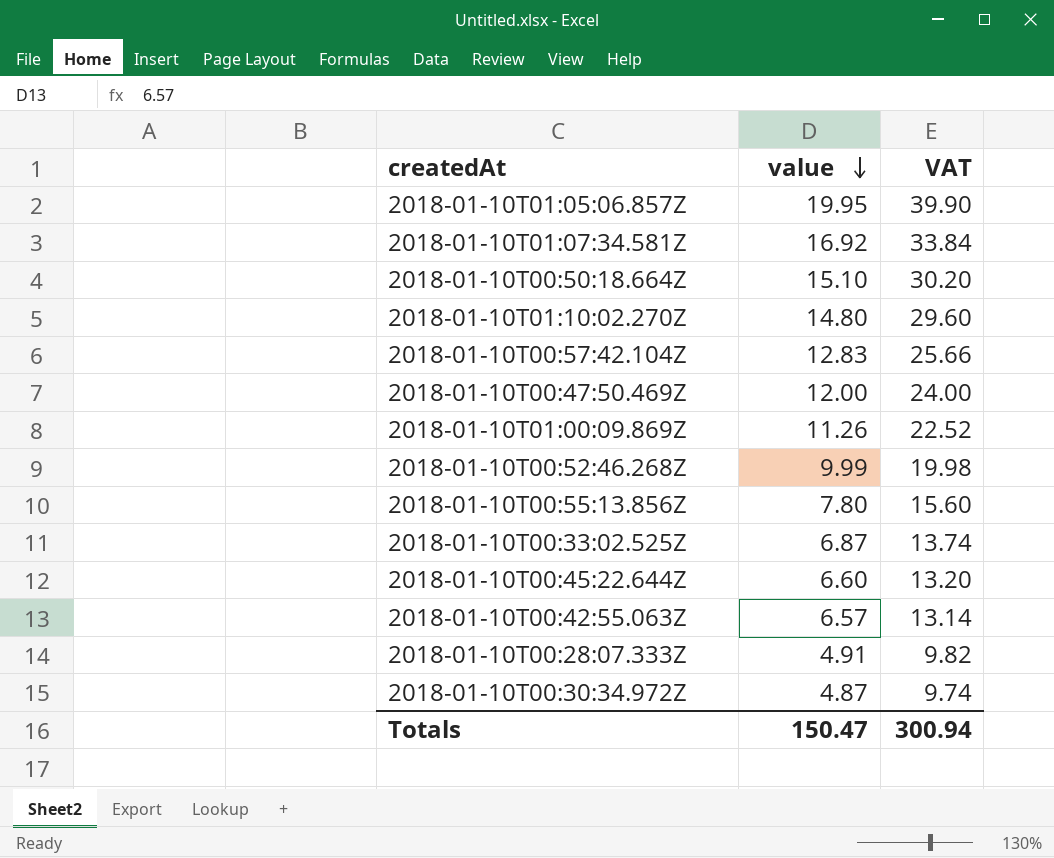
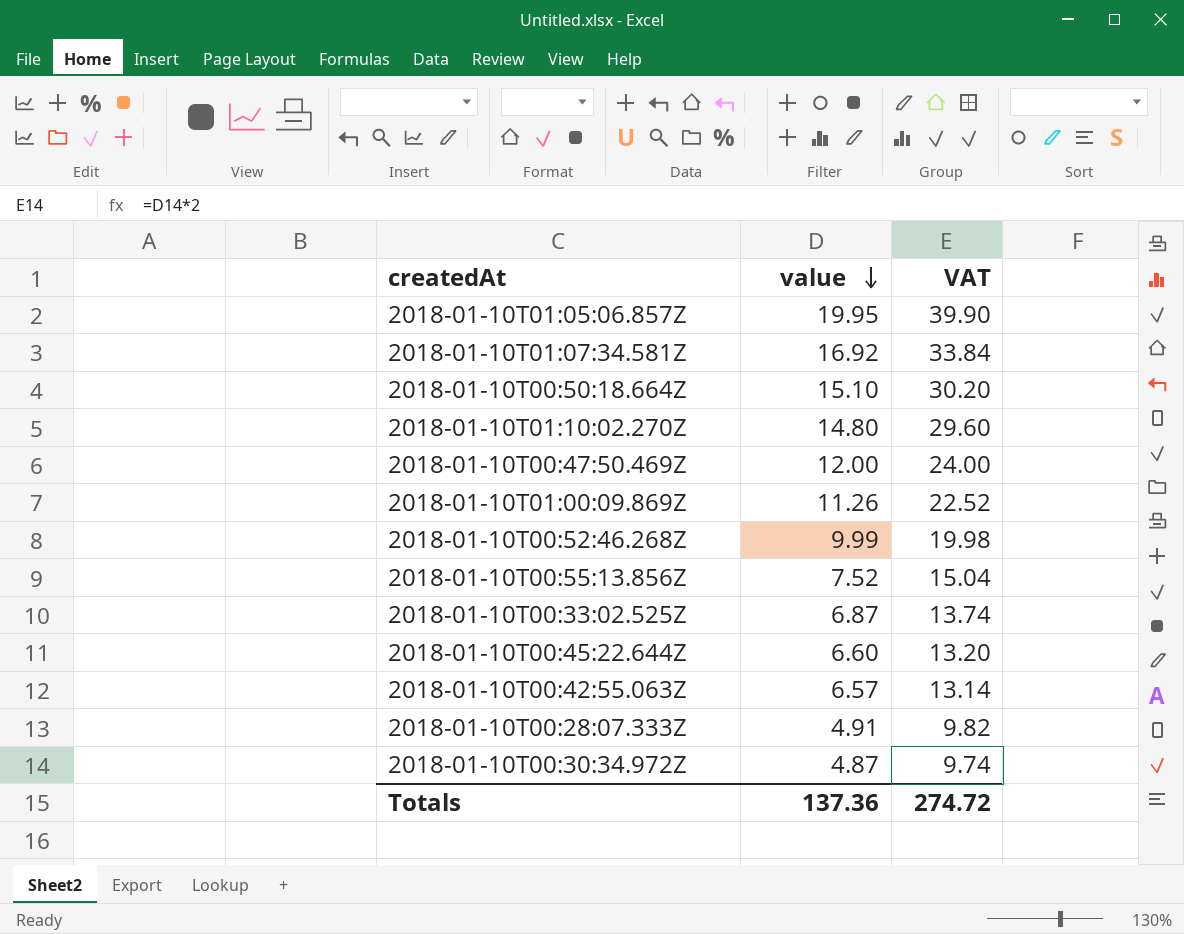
row 2018-01-10T00:57:42.104Z: 12.83 | 25.66 -> none
2018-01-10T00:55:13.856Z | value: 7.80 -> 7.52
2018-01-10T00:55:13.856Z | VAT: 15.60 -> 15.04
Totals | value: 150.47 -> 137.36
Totals | VAT: 300.94 -> 274.72

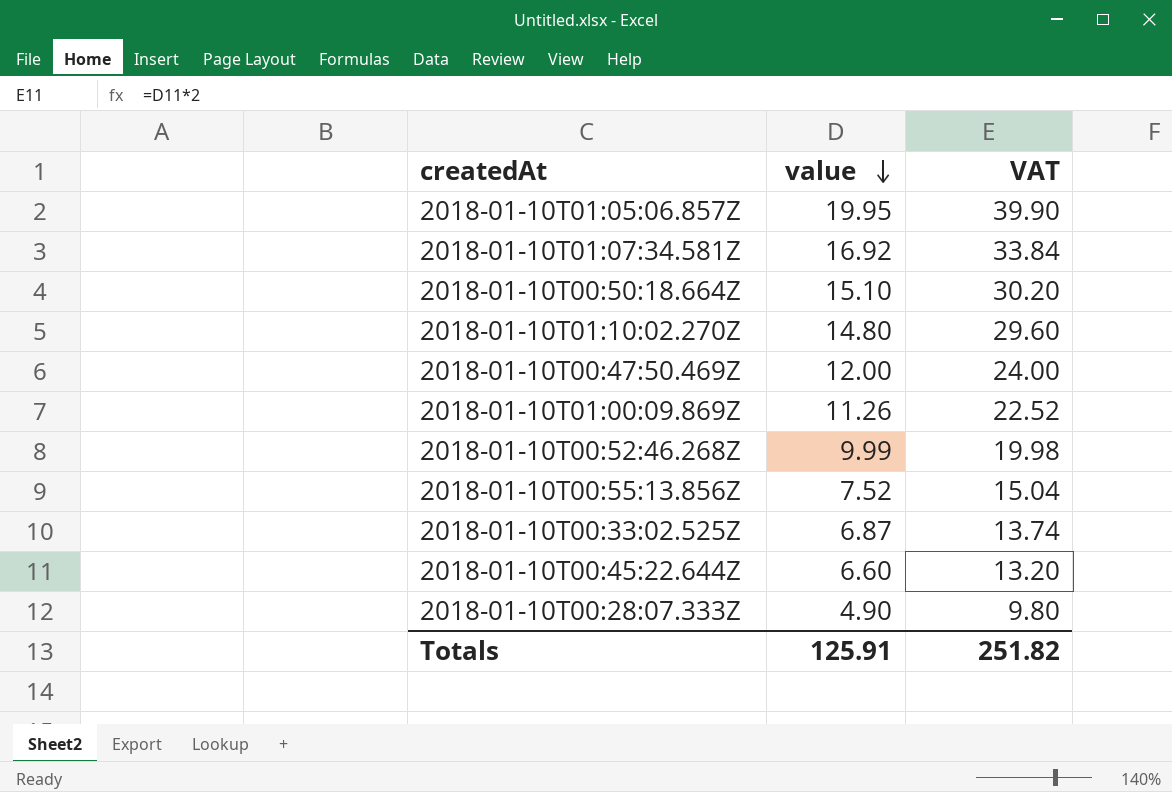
row 2018-01-10T00:42:55.063Z: 6.57 | 13.14 -> none
row 2018-01-10T00:30:34.972Z: 4.87 | 9.74 -> none
2018-01-10T00:28:07.333Z | value: 4.91 -> 4.90
2018-01-10T00:28:07.333Z | VAT: 9.82 -> 9.80
Totals | value: 137.36 -> 125.91
Totals | VAT: 274.72 -> 251.82

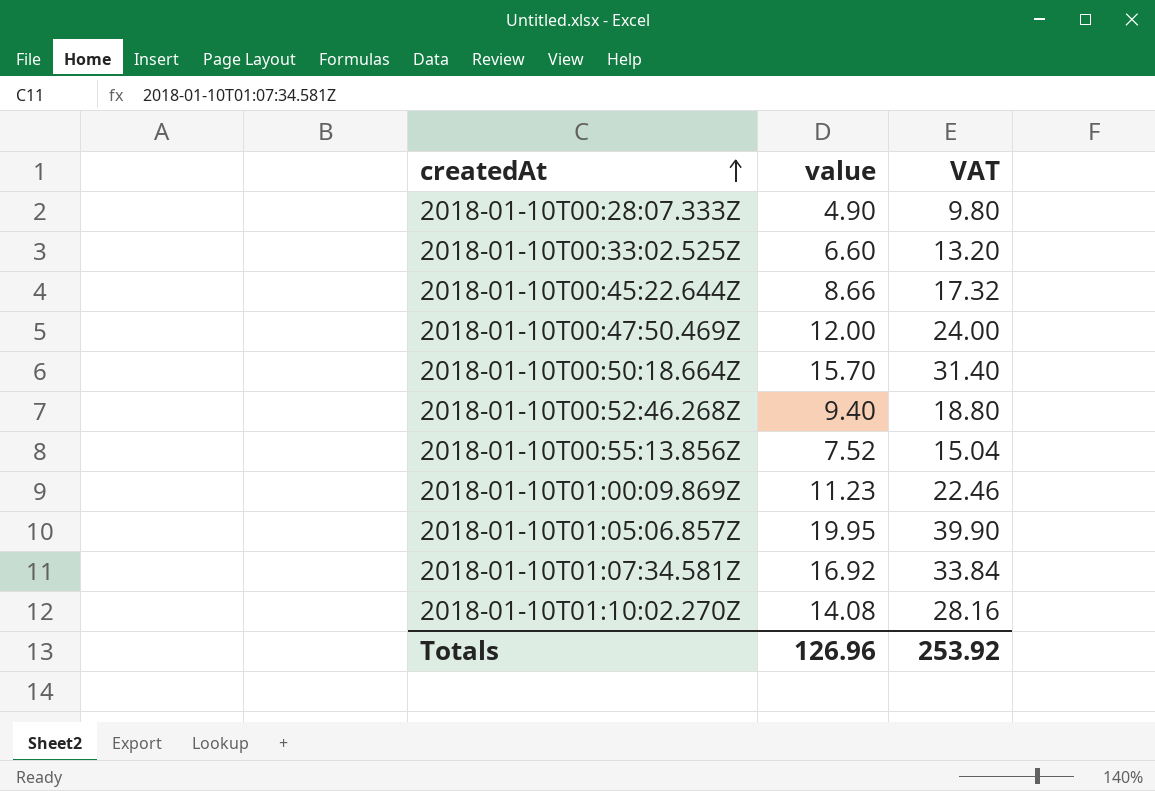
row order: value descending -> createdAt ascending
2018-01-10T00:33:02.525Z | value: 6.87 -> 6.60
2018-01-10T00:33:02.525Z | VAT: 13.74 -> 13.20
2018-01-10T00:45:22.644Z | value: 6.60 -> 8.66
2018-01-10T00:45:22.644Z | VAT: 13.20 -> 17.32
2018-01-10T00:50:18.664Z | value: 15.10 -> 15.70
2018-01-10T00:50:18.664Z | VAT: 30.20 -> 31.40
2018-01-10T00:52:46.268Z | value: 9.99 -> 9.40
2018-01-10T00:52:46.268Z | VAT: 19.98 -> 18.80
2018-01-10T01:00:09.869Z | value: 11.26 -> 11.23
2018-01-10T01:00:09.869Z | VAT: 22.52 -> 22.46
2018-01-10T01:10:02.270Z | value: 14.80 -> 14.08
2018-01-10T01:10:02.270Z | VAT: 29.60 -> 28.16
Totals | value: 125.91 -> 126.96
Totals | VAT: 251.82 -> 253.92

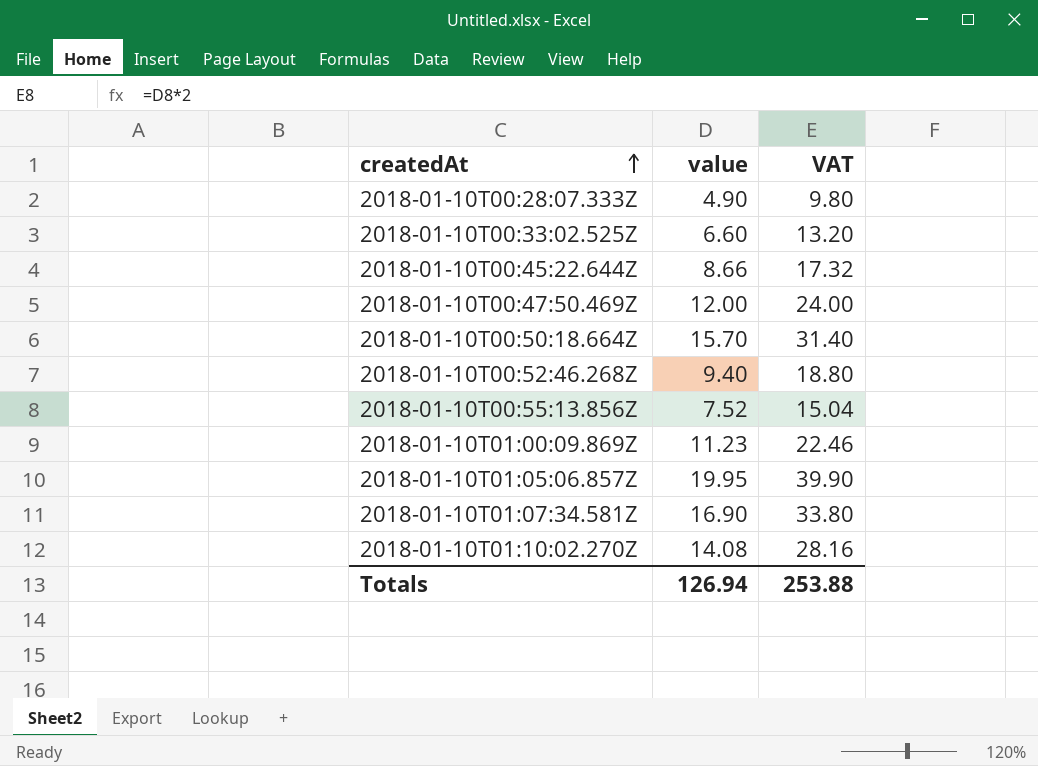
2018-01-10T01:07:34.581Z | value: 16.92 -> 16.90
2018-01-10T01:07:34.581Z | VAT: 33.84 -> 33.80
Totals | value: 126.96 -> 126.94
Totals | VAT: 253.92 -> 253.88

